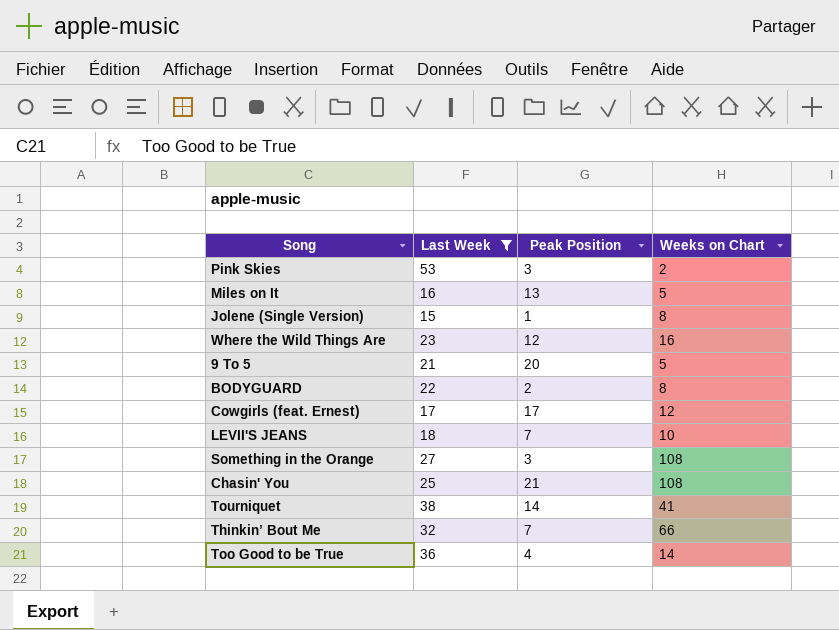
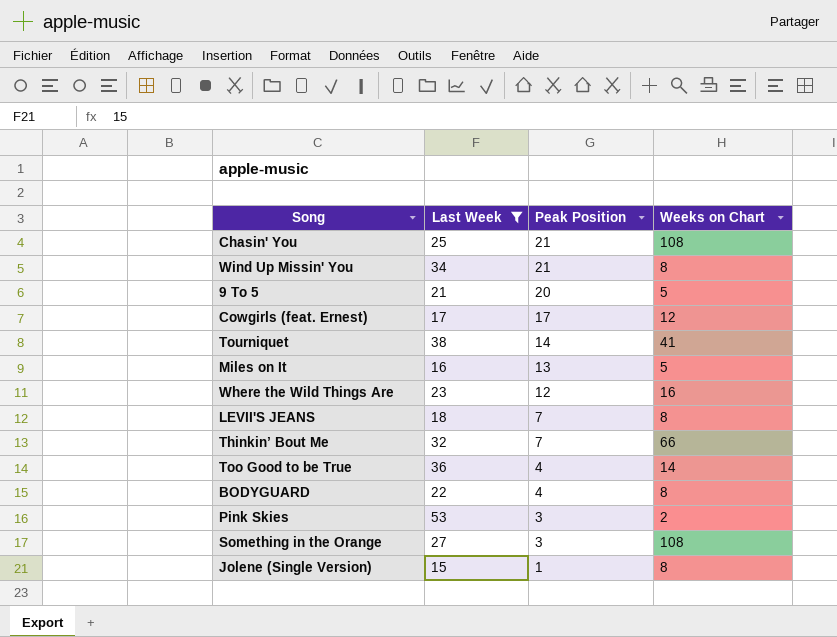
row order: none -> Peak Position descending
row Wind Up Missin' You: none -> 34 | 21 | 8
LEVII'S JEANS | Weeks on Chart: 10 -> 8
BODYGUARD | Peak Position: 2 -> 4

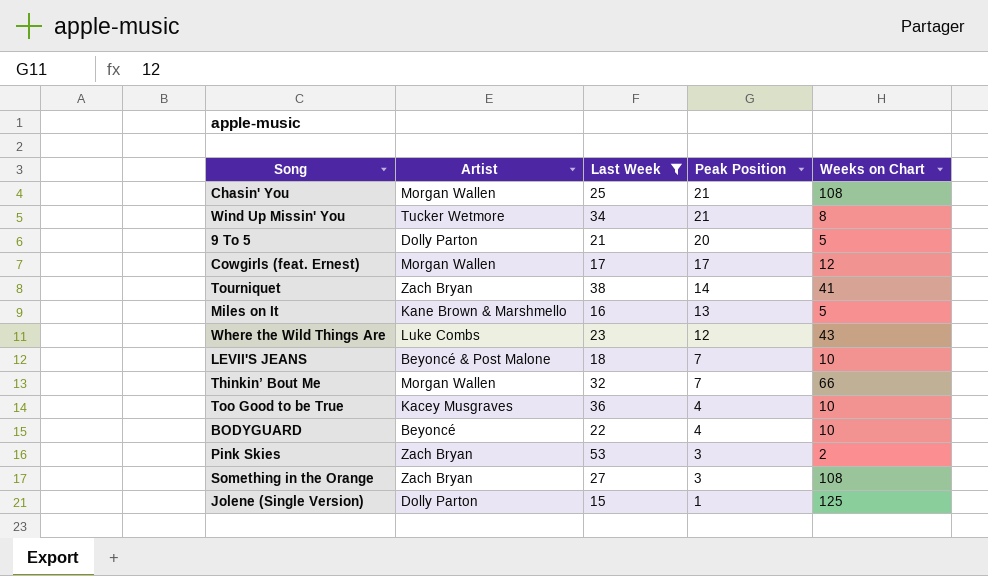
column Artist | position: none -> 2
Where the Wild Things Are | Weeks on Chart: 16 -> 43
LEVII'S JEANS | Weeks on Chart: 8 -> 10
Too Good to be True | Weeks on Chart: 14 -> 10
BODYGUARD | Weeks on Chart: 8 -> 10
Jolene (Single Version) | Weeks on Chart: 8 -> 125

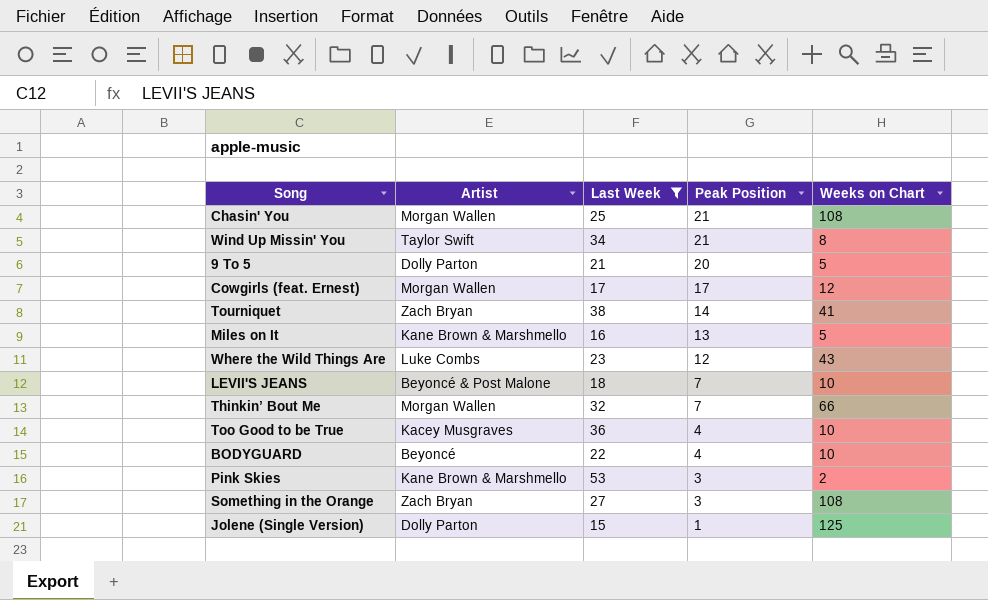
Wind Up Missin' You | Artist: Tucker Wetmore -> Taylor Swift
Pink Skies | Artist: Zach Bryan -> Kane Brown & Marshmello

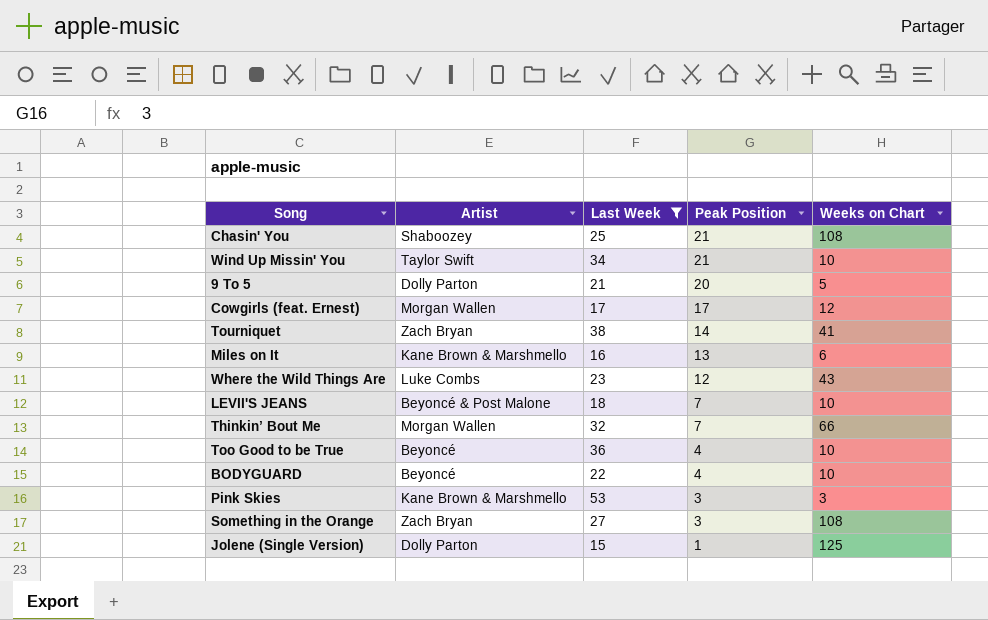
Chasin' You | Artist: Morgan Wallen -> Shaboozey
Wind Up Missin' You | Weeks on Chart: 8 -> 10
Miles on It | Weeks on Chart: 5 -> 6
Too Good to be True | Artist: Kacey Musgraves -> Beyoncé
Pink Skies | Weeks on Chart: 2 -> 3

